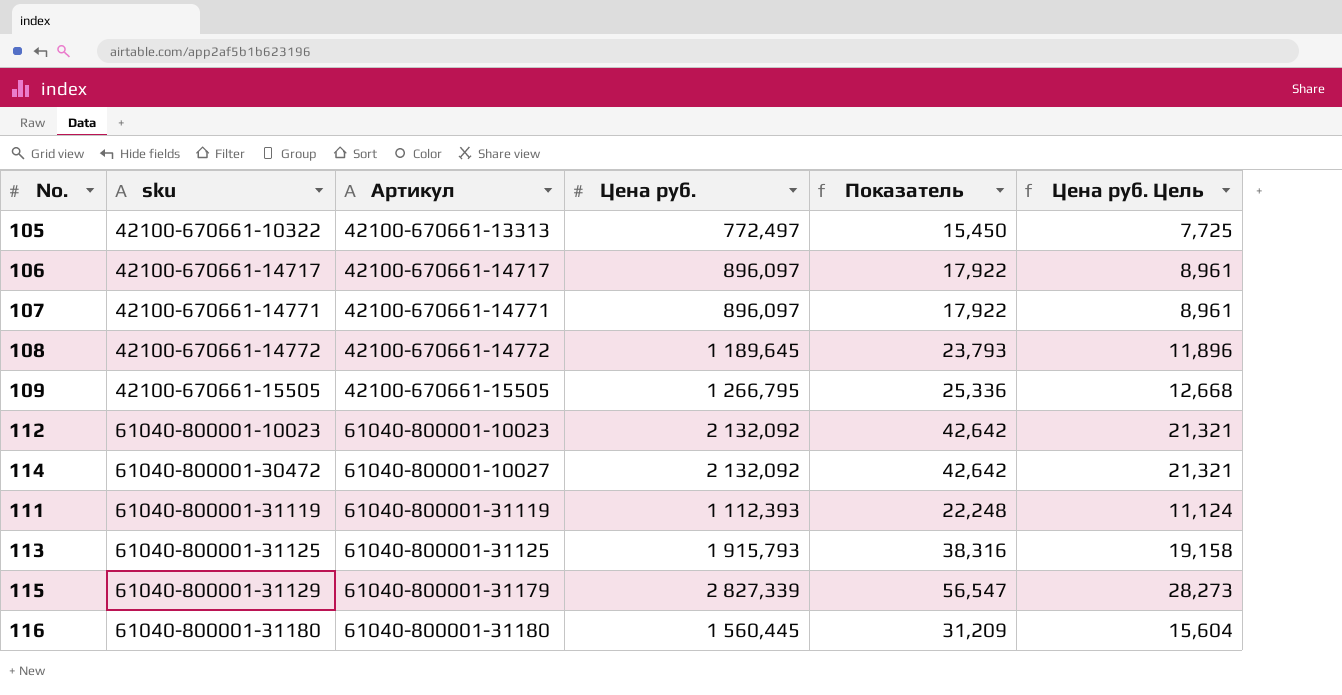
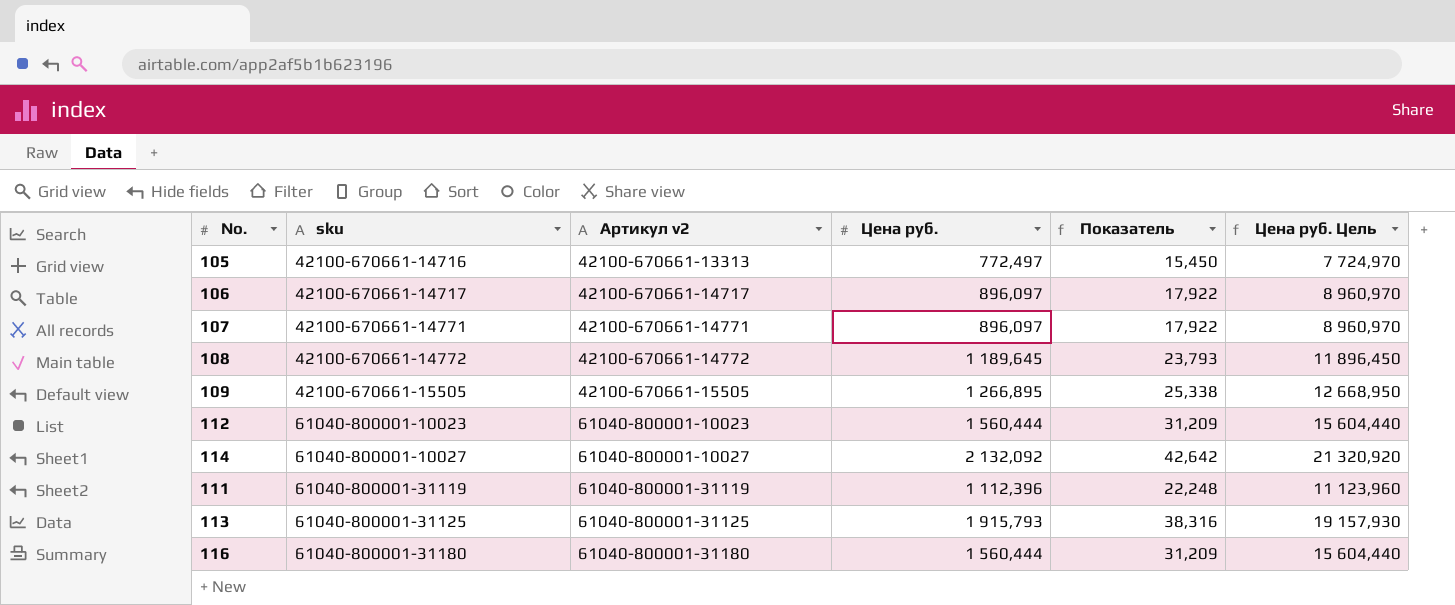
column name: Артикул -> Артикул v2
column Цена руб. Цель | formula: [Цена руб.] * 0,01 -> [Цена руб.] * 10
row 115: 61040-800001-31129 | 61040-800001-31179 | 2 827,339 | 56,547 | 28,273 -> none
105 | sku: 42100-670661-10322 -> 42100-670661-14716
109 | Цена руб.: 1 266,795 -> 1 266,895
109 | Показатель: 25,336 -> 25,338
112 | Цена руб.: 2 132,092 -> 1 560,444
112 | Показатель: 42,642 -> 31,209
114 | sku: 61040-800001-30472 -> 61040-800001-10027
111 | Цена руб.: 1 112,393 -> 1 112,396
116 | Цена руб.: 1 560,445 -> 1 560,444

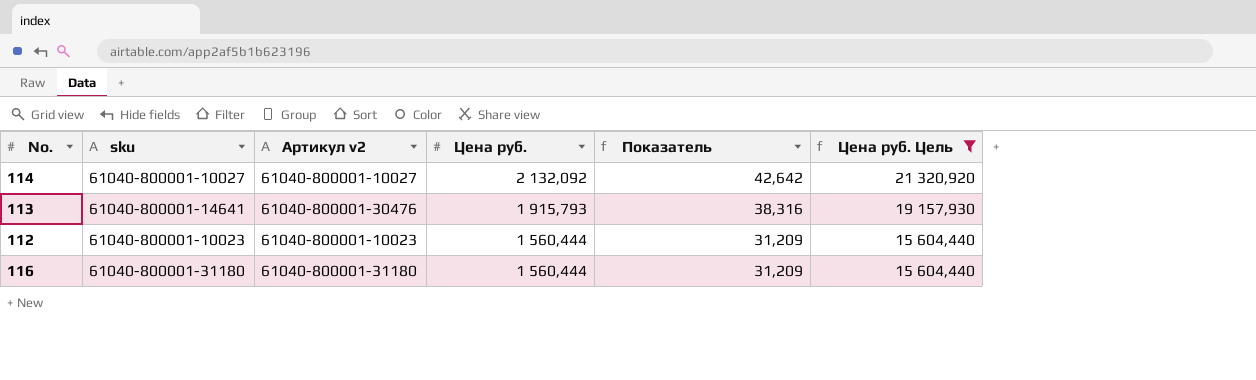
filter: none -> Цена руб. Цель >= 15 604,440
row order: sku ascending -> Цена руб. descending
113 | sku: 61040-800001-31125 -> 61040-800001-14641
113 | Артикул v2: 61040-800001-31125 -> 61040-800001-30476

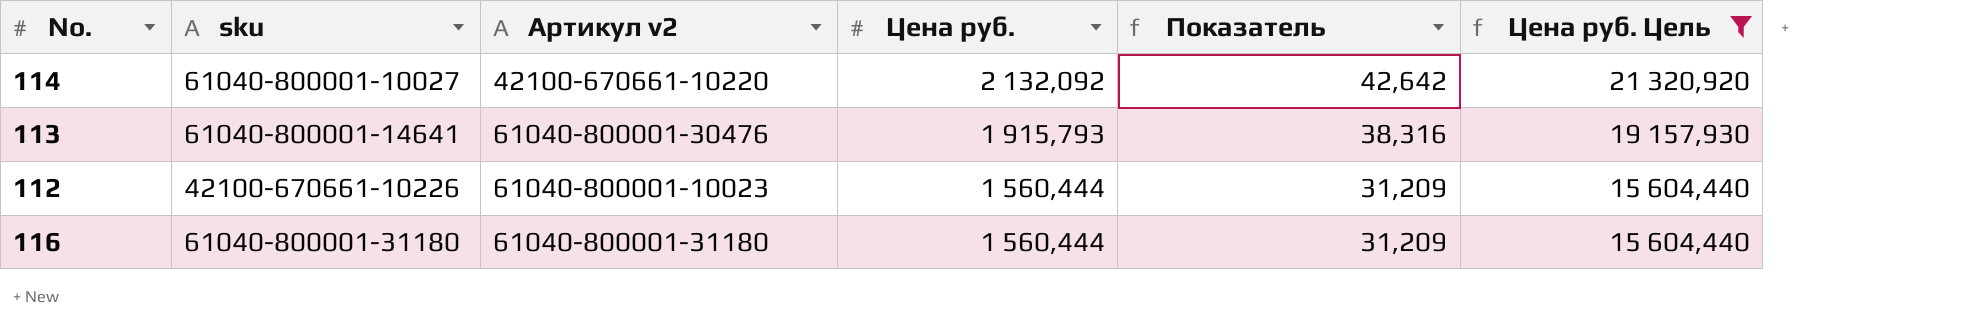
114 | Артикул v2: 61040-800001-10027 -> 42100-670661-10220
112 | sku: 61040-800001-10023 -> 42100-670661-10226

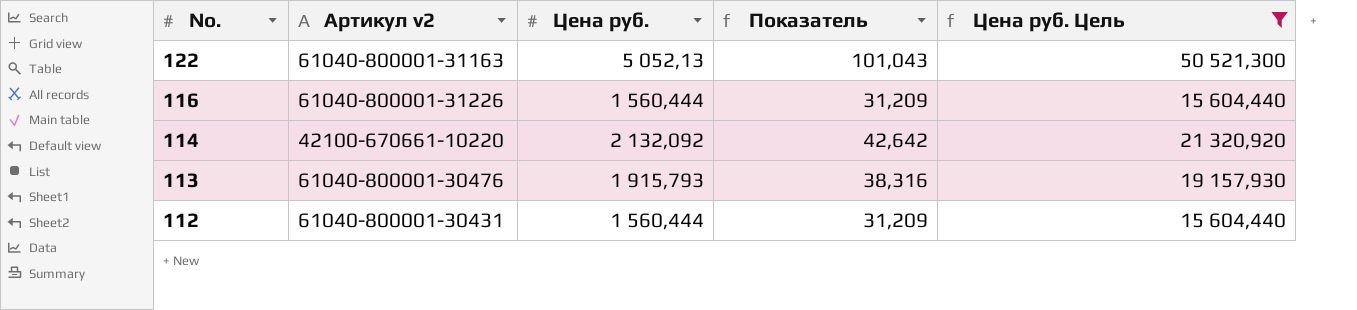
row order: Цена руб. descending -> No. descending
column sku | position: 2 -> none
row 122: none -> 61040-800001-31163 | 5 052,13 | 101,043 | 50 521,300
116 | Артикул v2: 61040-800001-31180 -> 61040-800001-31226
112 | Артикул v2: 61040-800001-10023 -> 61040-800001-30431

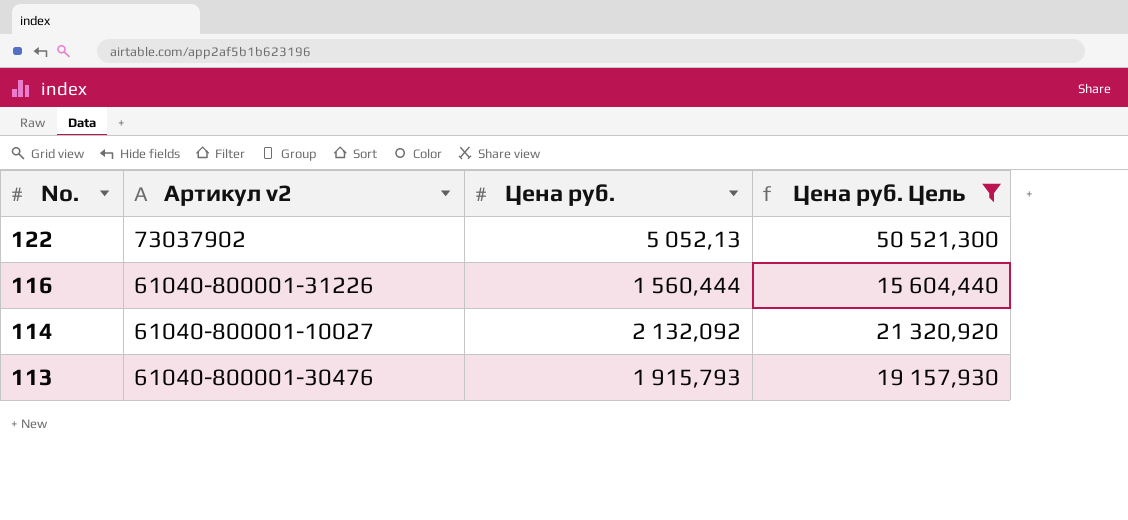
column Показатель | formula: [Цена руб.] * 0,02 -> none
row 112: 61040-800001-30431 | 1 560,444 | 31,209 | 15 604,440 -> none
122 | Артикул v2: 61040-800001-31163 -> 73037902
114 | Артикул v2: 42100-670661-10220 -> 61040-800001-10027

